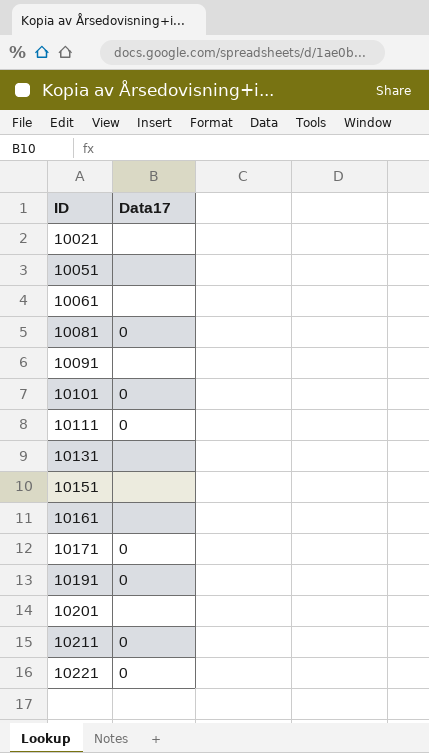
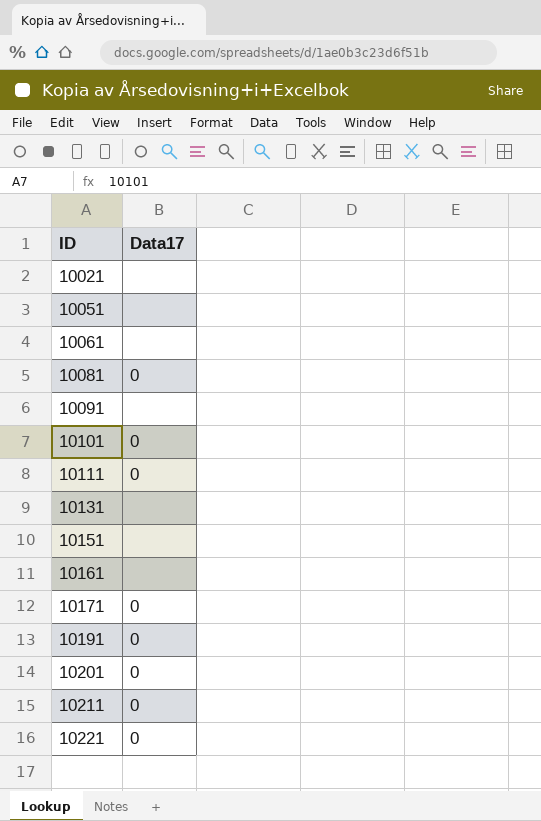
10201 | Data17: none -> 0

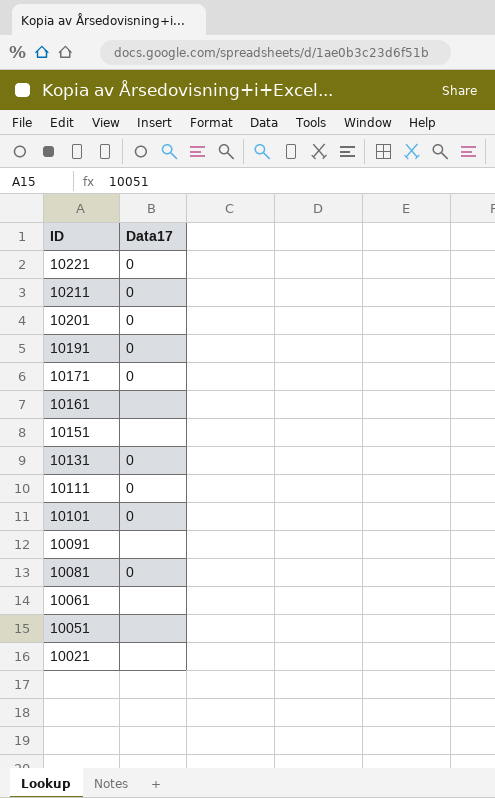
row order: ID ascending -> ID descending
10131 | Data17: none -> 0

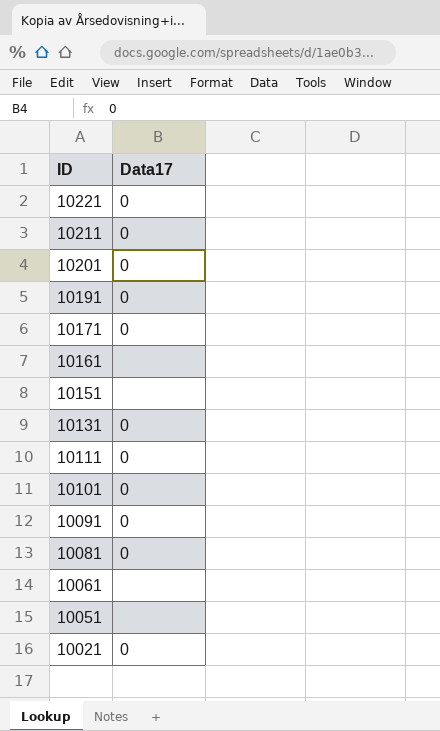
10091 | Data17: none -> 0
10021 | Data17: none -> 0

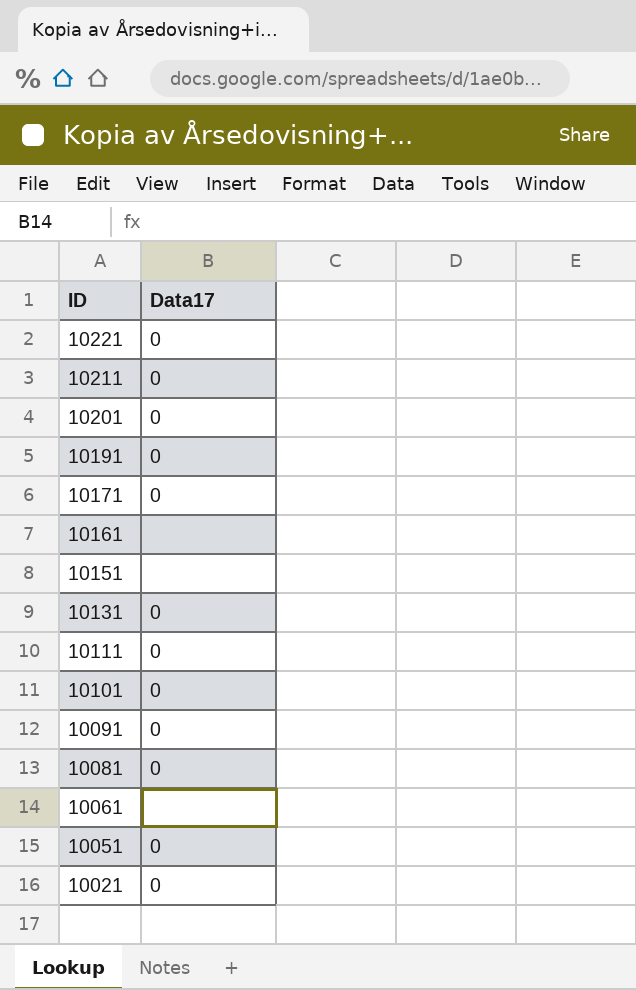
10051 | Data17: none -> 0

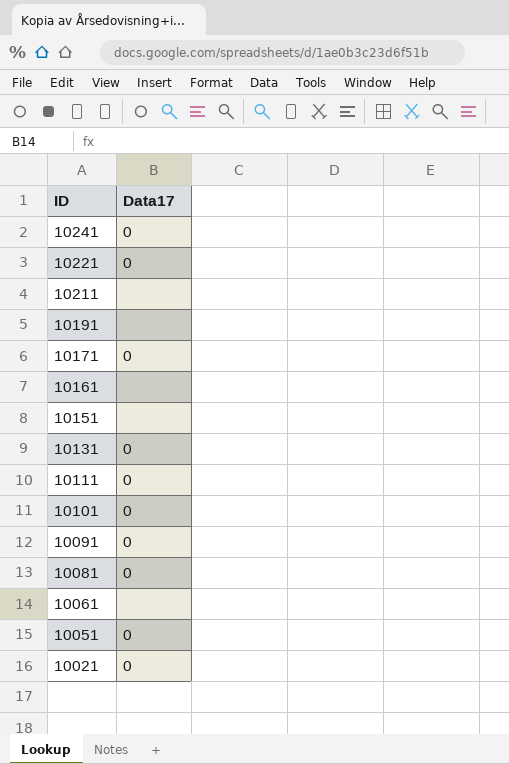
row 10201: 0 -> none
row 10241: none -> 0
10211 | Data17: 0 -> none
10191 | Data17: 0 -> none

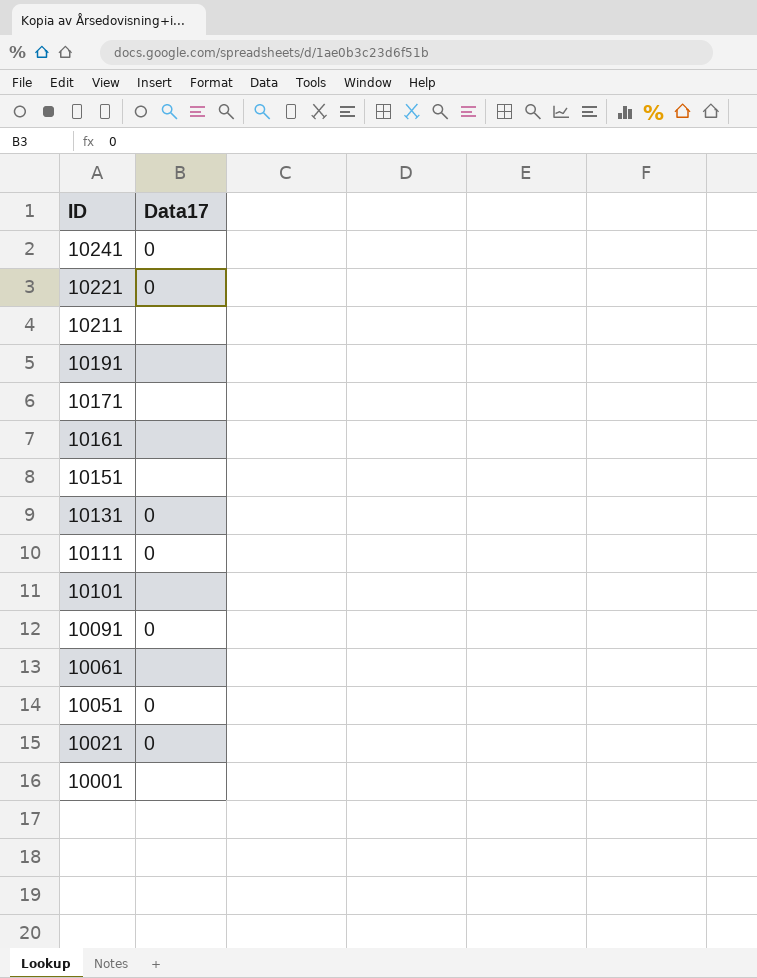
row 10081: 0 -> none
10171 | Data17: 0 -> none
10101 | Data17: 0 -> none
row 10001: none -> none

